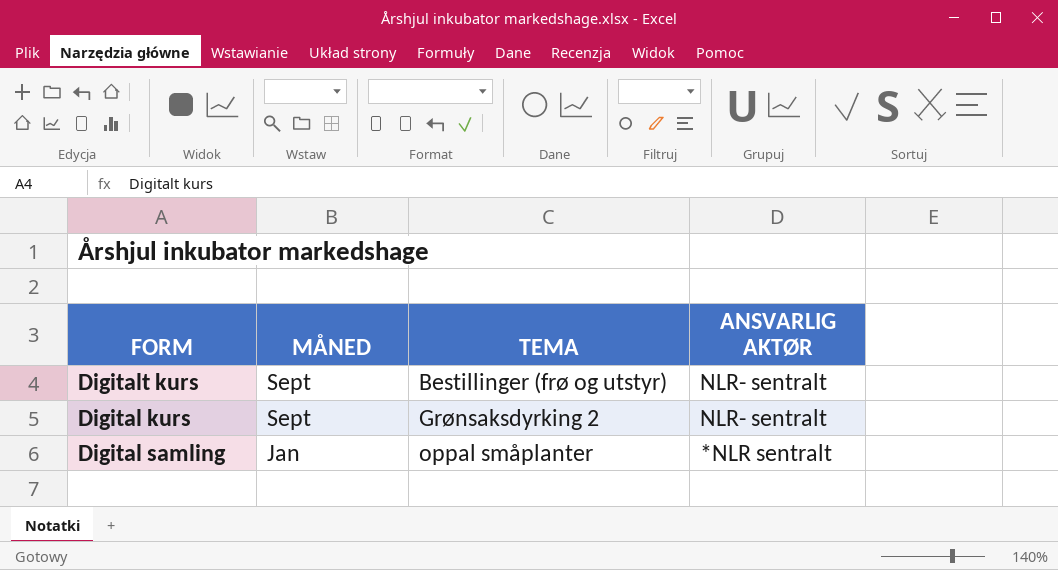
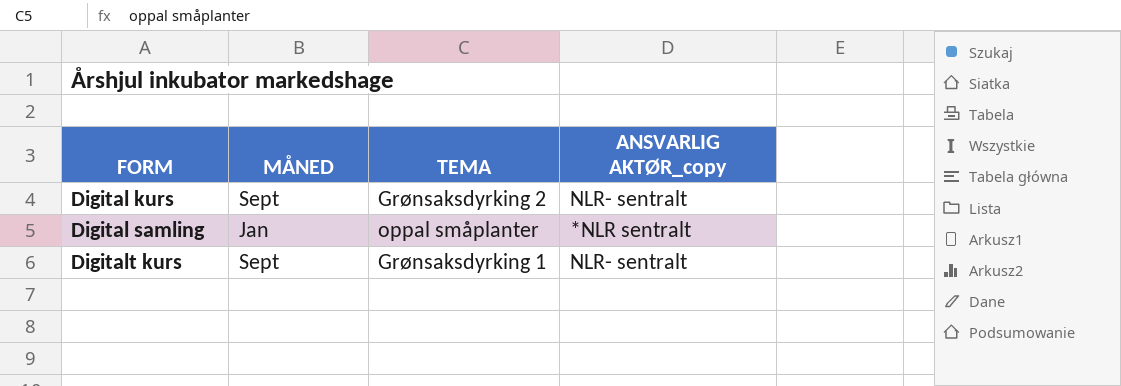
row order: MÅNED descending -> FORM ascending
column name: ANSVARLIG AKTØR -> ANSVARLIG AKTØR_copy
Digitalt kurs | TEMA: Bestillinger (frø og utstyr) -> Grønsaksdyrking 1

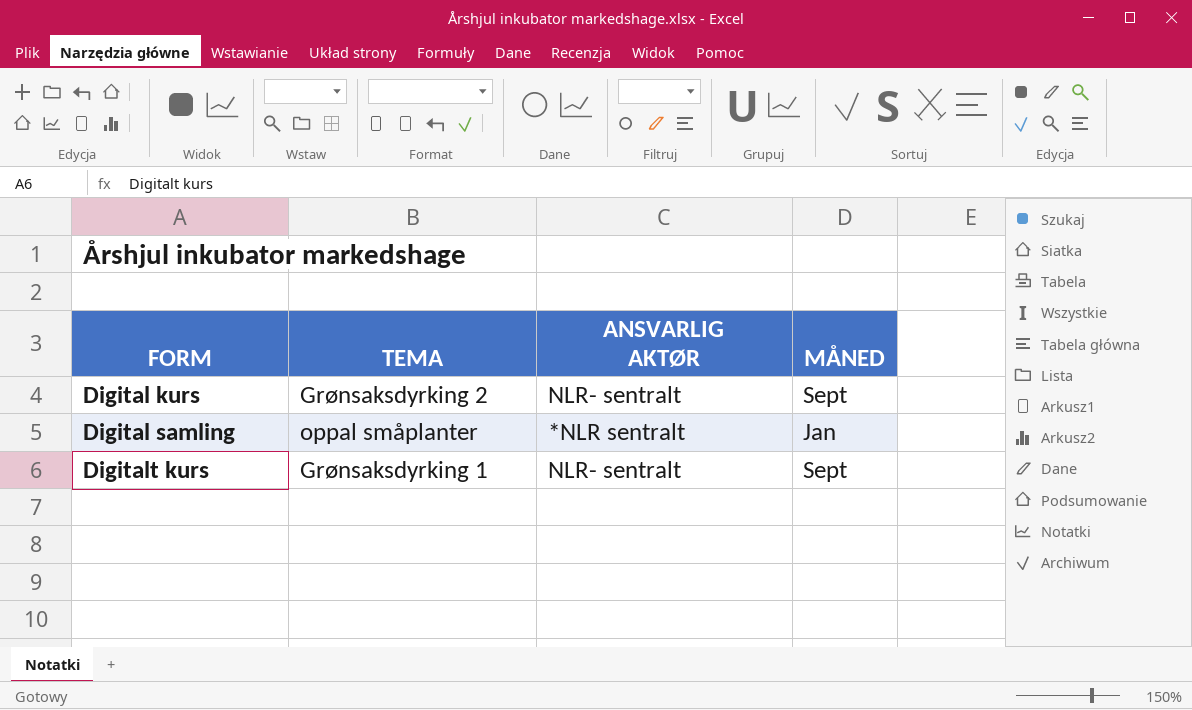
column name: ANSVARLIG AKTØR_copy -> ANSVARLIG AKTØR
column MÅNED | position: 2 -> 4

